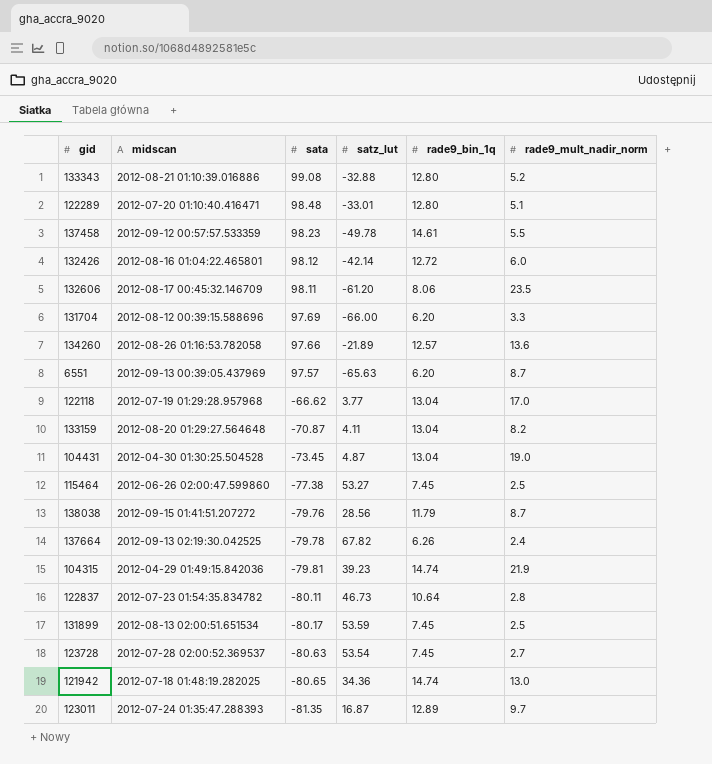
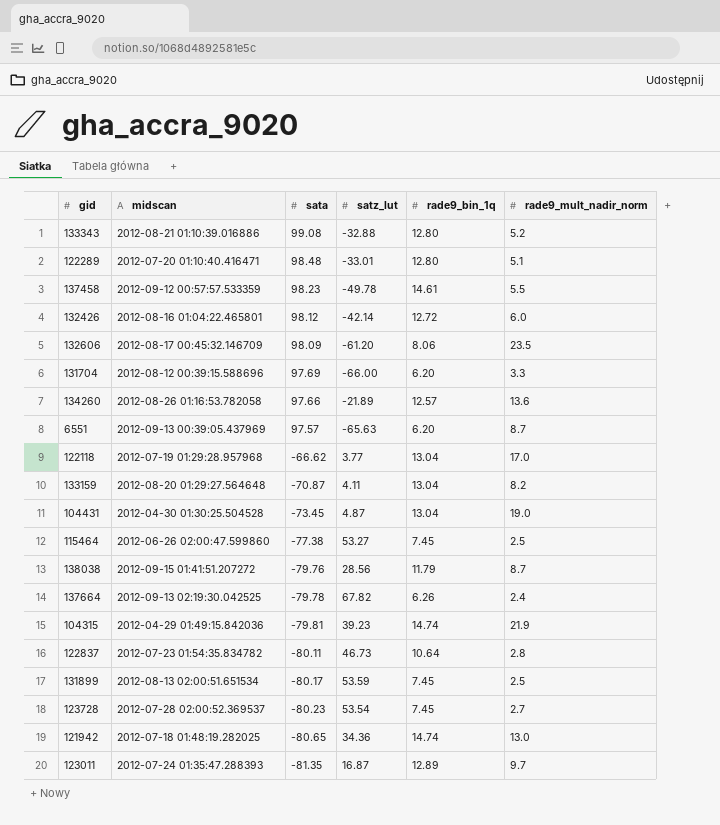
132606 | sata: 98.11 -> 98.09
123728 | sata: -80.63 -> -80.23

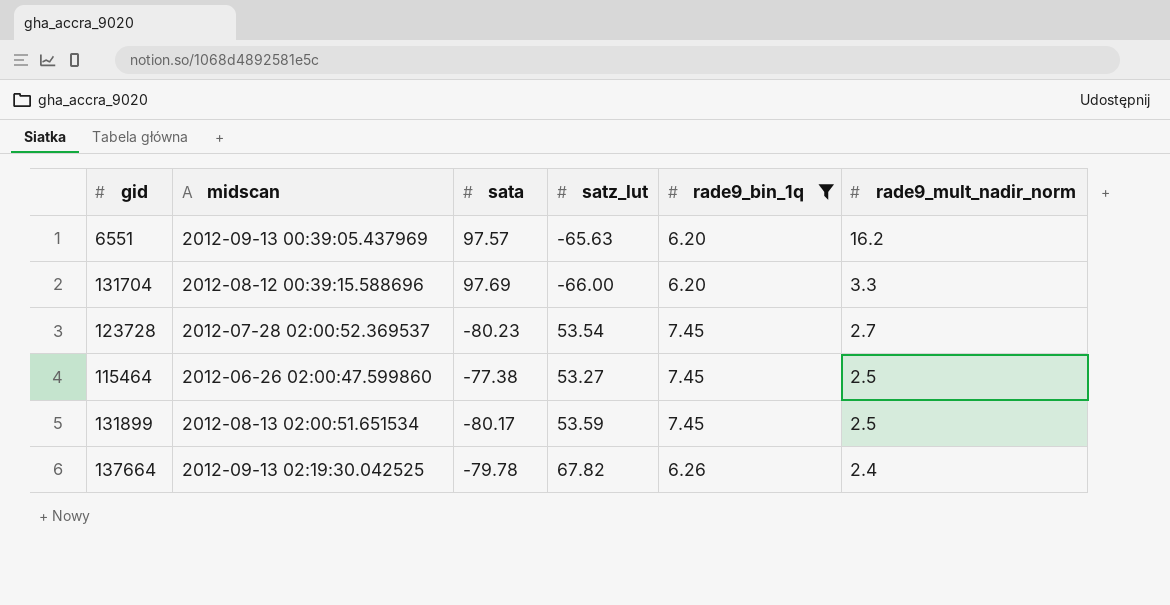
filter: none -> rade9_bin_1q <= 7.45
row order: sata descending -> rade9_mult_nadir_norm descending
6551 | rade9_mult_nadir_norm: 8.7 -> 16.2

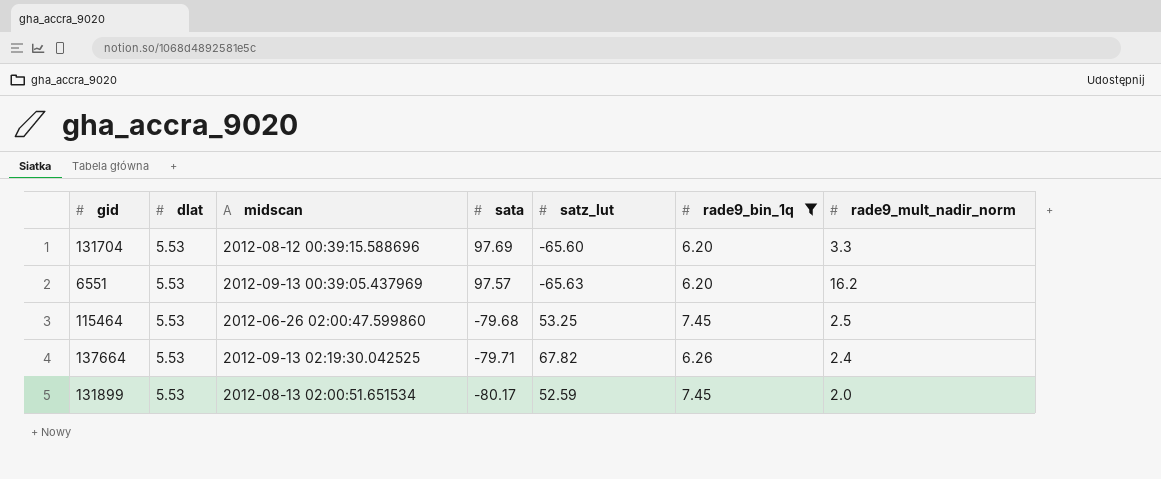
row order: rade9_mult_nadir_norm descending -> sata descending
column dlat | position: none -> 2
row 123728: 2012-07-28 02:00:52.369537 | -80.23 | 53.54 | 7.45 | 2.7 -> none
131704 | satz_lut: -66.00 -> -65.60
115464 | sata: -77.38 -> -79.68
115464 | satz_lut: 53.27 -> 53.25
137664 | sata: -79.78 -> -79.71
131899 | satz_lut: 53.59 -> 52.59
131899 | rade9_mult_nadir_norm: 2.5 -> 2.0

